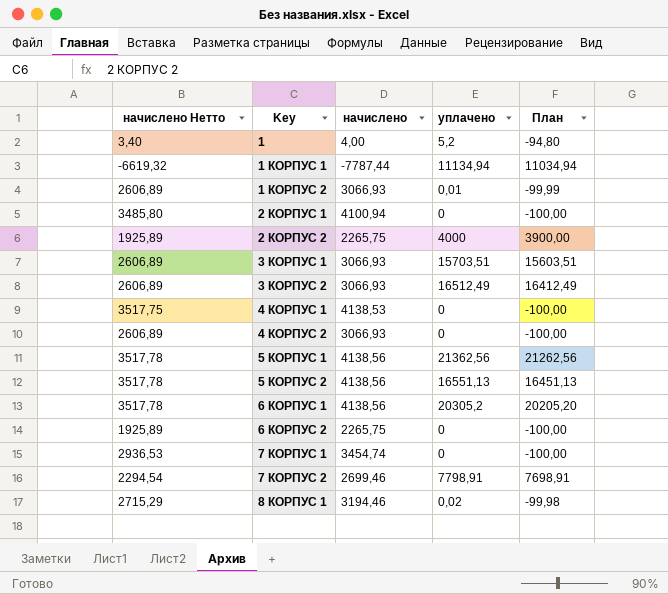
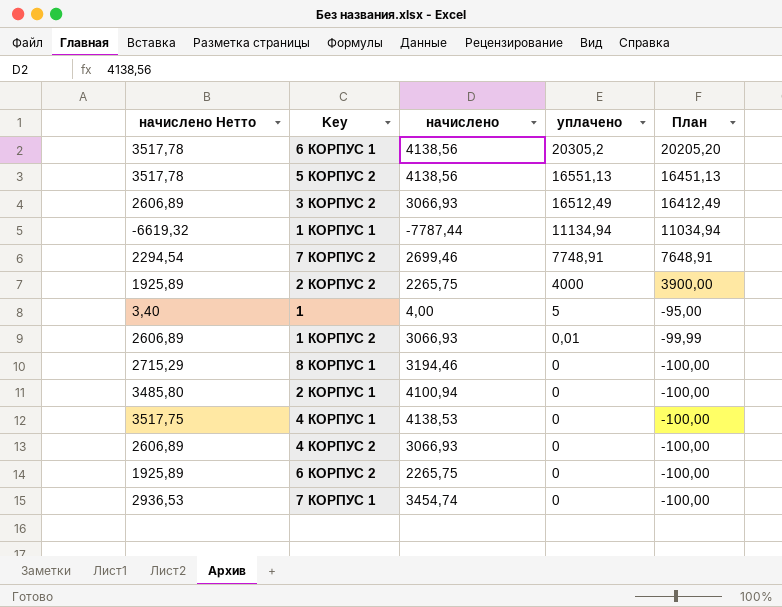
row order: Key ascending -> уплачено descending
row 3 КОРПУС 1: 2606,89 | 3066,93 | 15703,51 | 15603,51 -> none
row 5 КОРПУС 1: 3517,78 | 4138,56 | 21362,56 | 21262,56 -> none
7 КОРПУС 2 | уплачено: 7798,91 -> 7748,91
7 КОРПУС 2 | План: 7698,91 -> 7648,91
1 | уплачено: 5,2 -> 5
1 | План: -94,80 -> -95,00
8 КОРПУС 1 | уплачено: 0,02 -> 0
8 КОРПУС 1 | План: -99,98 -> -100,00

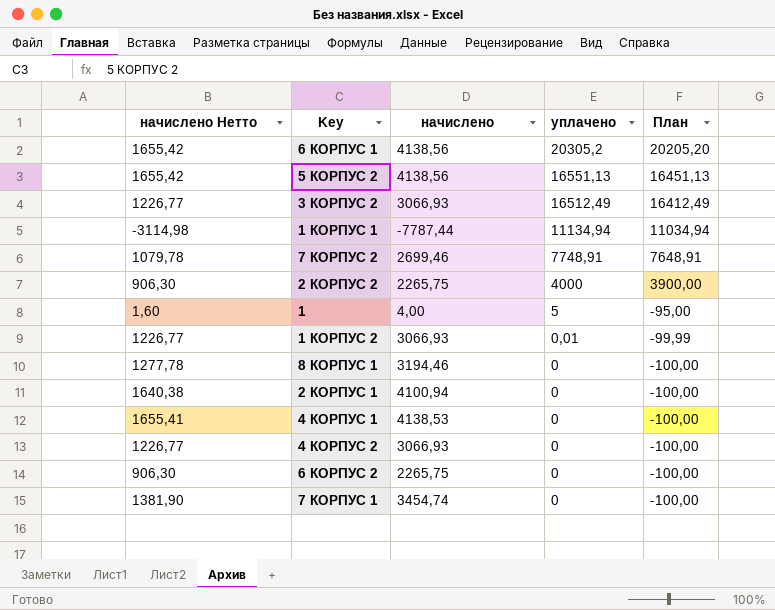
column начислено Нетто | formula: [начислено] * 0,85 -> [начислено] * 0,4

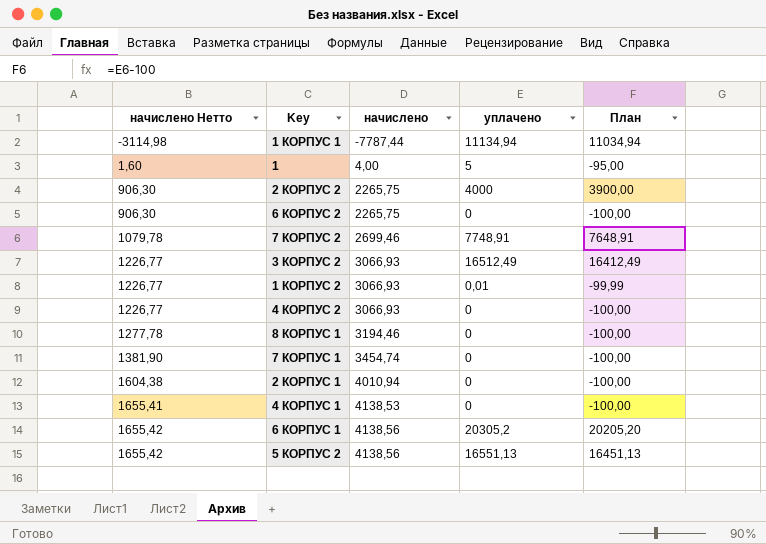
row order: уплачено descending -> начислено Нетто ascending
2 КОРПУС 1 | начислено Нетто: 1640,38 -> 1604,38
2 КОРПУС 1 | начислено: 4100,94 -> 4010,94

